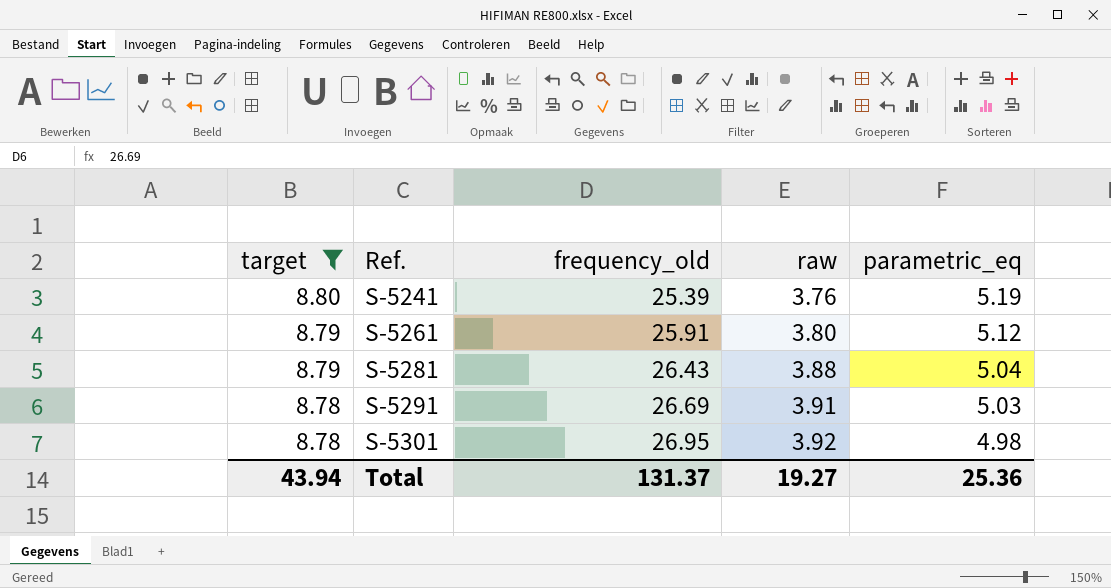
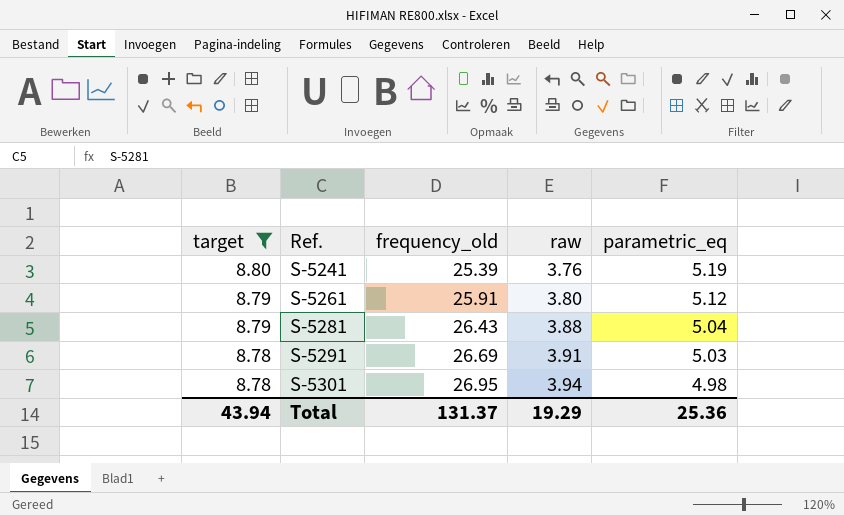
S-5301 | raw: 3.92 -> 3.94
Total | raw: 19.27 -> 19.29

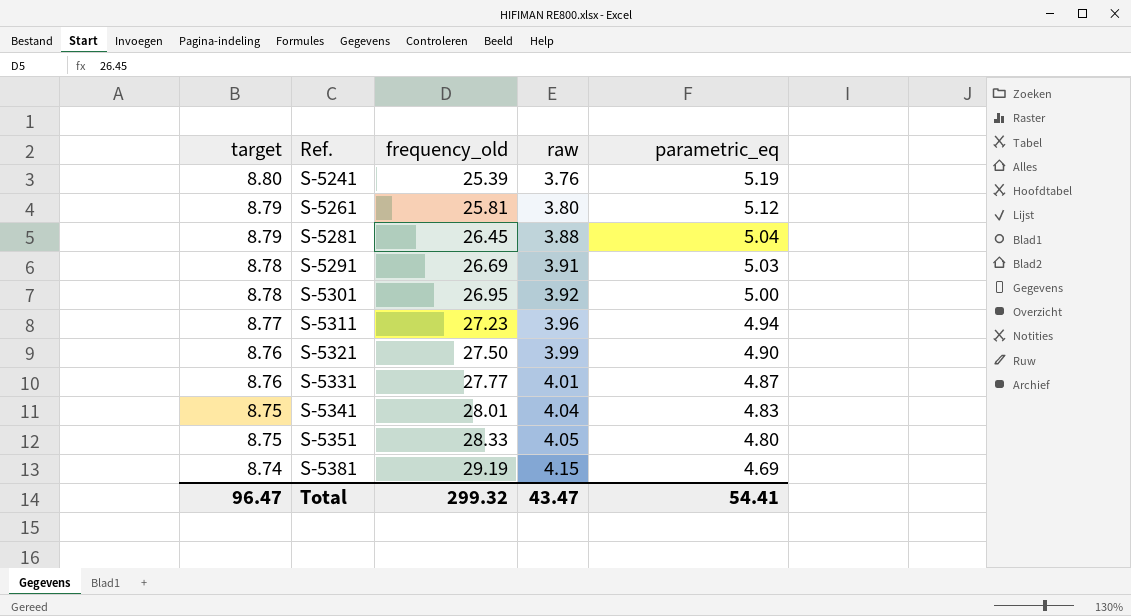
filter: target >= 8.78 -> none
S-5261 | frequency_old: 25.91 -> 25.81
S-5281 | frequency_old: 26.43 -> 26.45
S-5301 | raw: 3.94 -> 3.92
S-5301 | parametric_eq: 4.98 -> 5.00
Total | target: 43.94 -> 96.47
Total | frequency_old: 131.37 -> 299.32
Total | raw: 19.29 -> 43.47
Total | parametric_eq: 25.36 -> 54.41

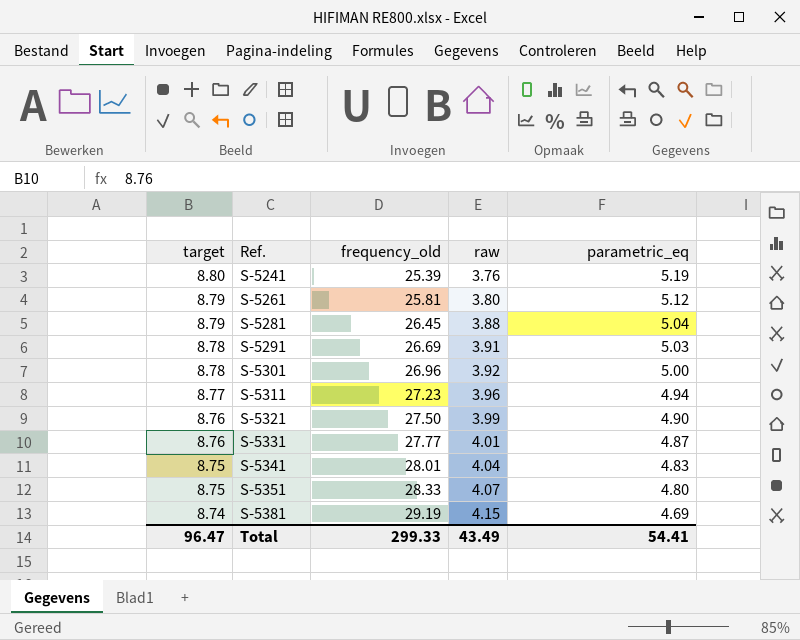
S-5301 | frequency_old: 26.95 -> 26.96
S-5351 | raw: 4.05 -> 4.07
Total | frequency_old: 299.32 -> 299.33
Total | raw: 43.47 -> 43.49

